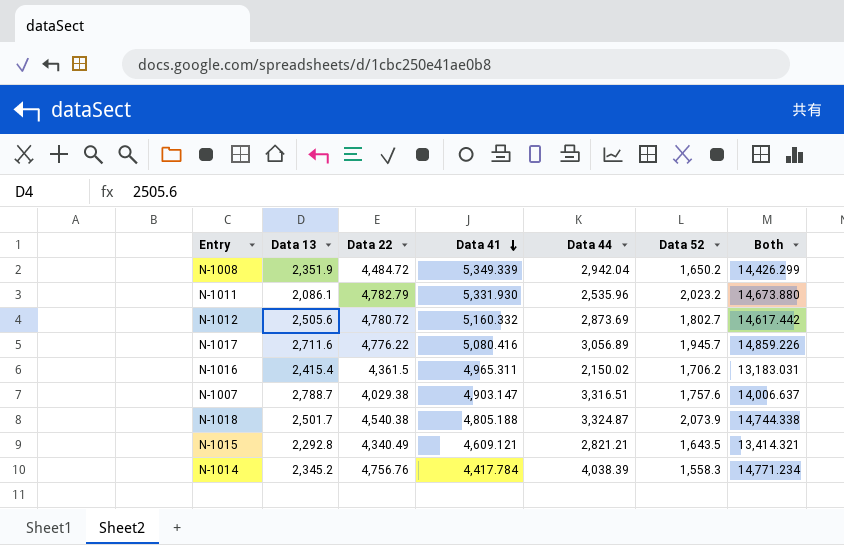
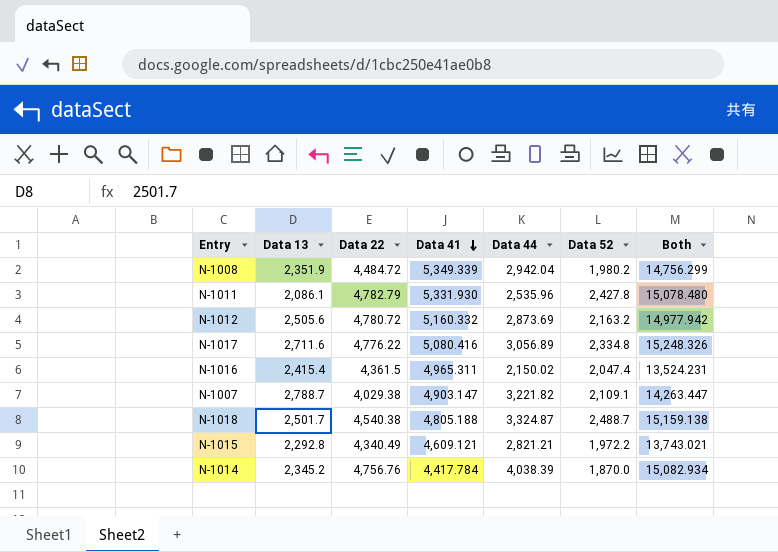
N-1008 | Data 52: 1,650.2 -> 1,980.2
N-1008 | Both: 14,426.299 -> 14,756.299
N-1011 | Data 52: 2,023.2 -> 2,427.8
N-1011 | Both: 14,673.880 -> 15,078.480
N-1012 | Data 52: 1,802.7 -> 2,163.2
N-1012 | Both: 14,617.442 -> 14,977.942
N-1017 | Data 52: 1,945.7 -> 2,334.8
N-1017 | Both: 14,859.226 -> 15,248.326
N-1016 | Data 52: 1,706.2 -> 2,047.4
N-1016 | Both: 13,183.031 -> 13,524.231
N-1007 | Data 44: 3,316.51 -> 3,221.82
N-1007 | Data 52: 1,757.6 -> 2,109.1
N-1007 | Both: 14,006.637 -> 14,263.447
N-1018 | Data 52: 2,073.9 -> 2,488.7
N-1018 | Both: 14,744.338 -> 15,159.138
N-1015 | Data 52: 1,643.5 -> 1,972.2
N-1015 | Both: 13,414.321 -> 13,743.021
N-1014 | Data 52: 1,558.3 -> 1,870.0
N-1014 | Both: 14,771.234 -> 15,082.934

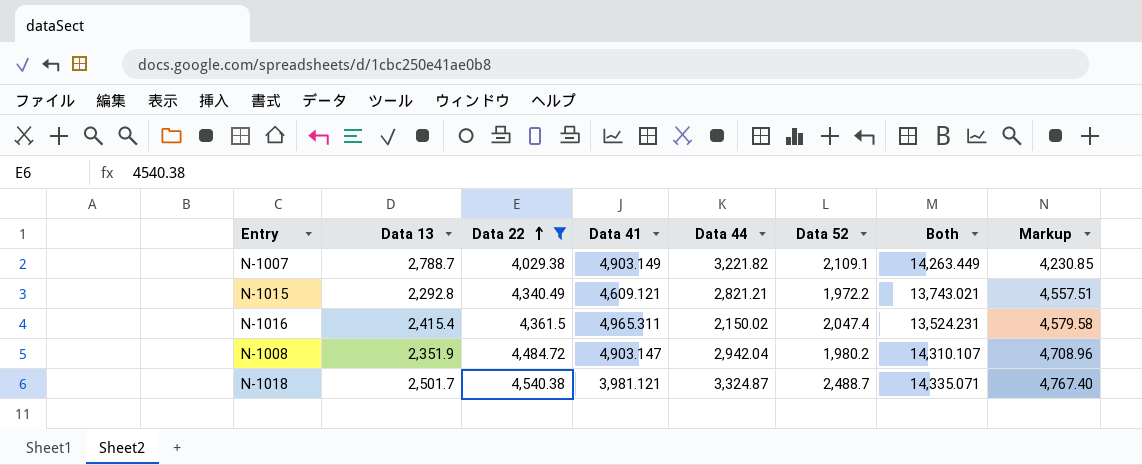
filter: none -> Data 22 <= 4,540.38
row order: Data 41 descending -> Data 22 ascending
column Markup | formula: none -> [Data 22] * 1.05
N-1007 | Data 41: 4,903.147 -> 4,903.149
N-1007 | Both: 14,263.447 -> 14,263.449
N-1008 | Data 41: 5,349.339 -> 4,903.147
N-1008 | Both: 14,756.299 -> 14,310.107
N-1018 | Data 41: 4,805.188 -> 3,981.121
N-1018 | Both: 15,159.138 -> 14,335.071

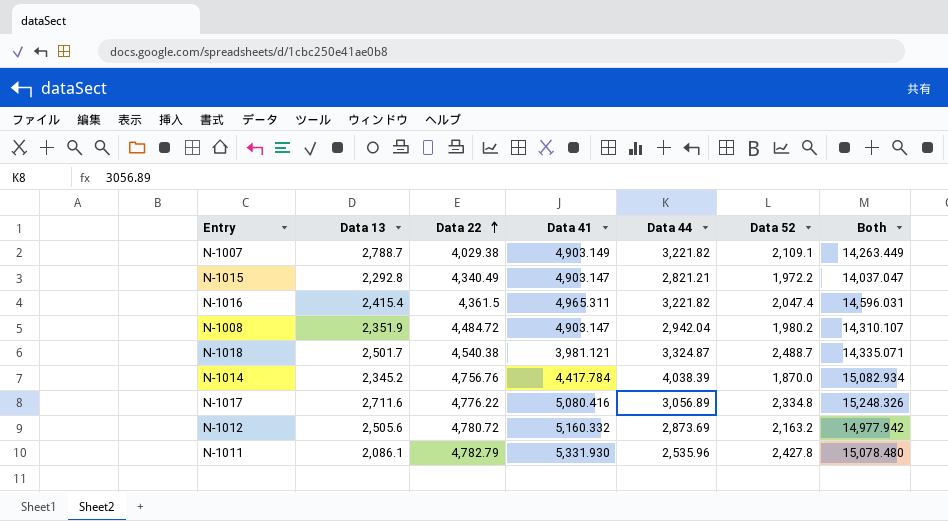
filter: Data 22 <= 4,540.38 -> none
column Markup | formula: [Data 22] * 1.05 -> none
N-1015 | Data 41: 4,609.121 -> 4,903.147
N-1015 | Both: 13,743.021 -> 14,037.047
N-1016 | Data 44: 2,150.02 -> 3,221.82
N-1016 | Both: 13,524.231 -> 14,596.031

